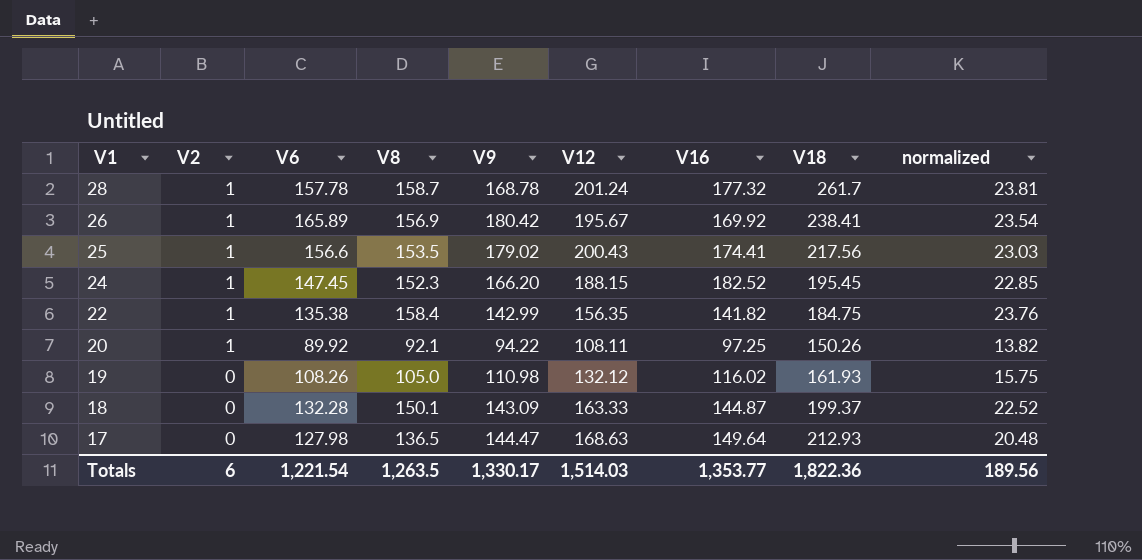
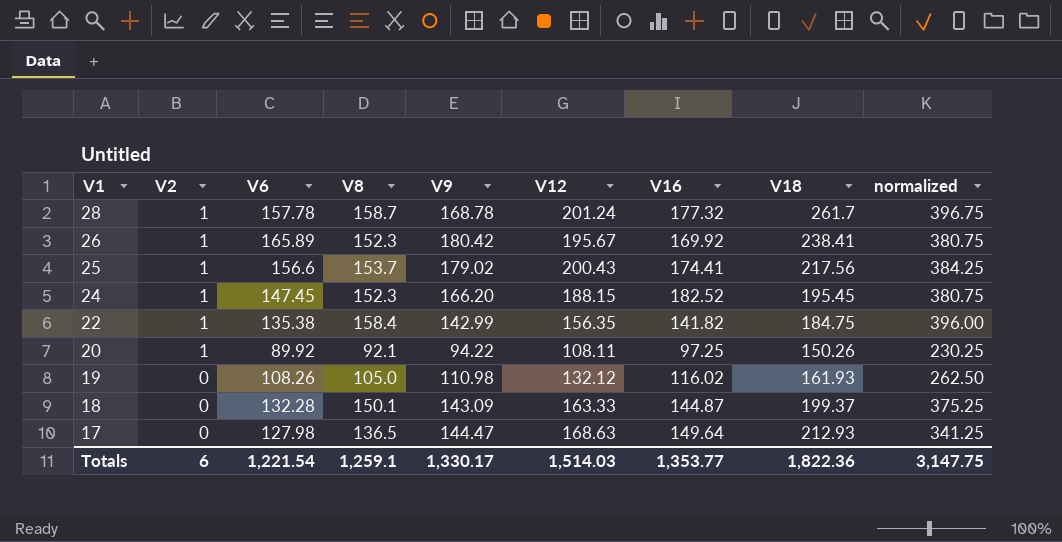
column normalized | formula: [V8] * 0.15 -> [V8] * 2.5
26 | V8: 156.9 -> 152.3
25 | V8: 153.5 -> 153.7
Totals | V8: 1,263.5 -> 1,259.1
Totals | normalized: 189.56 -> 3,147.75

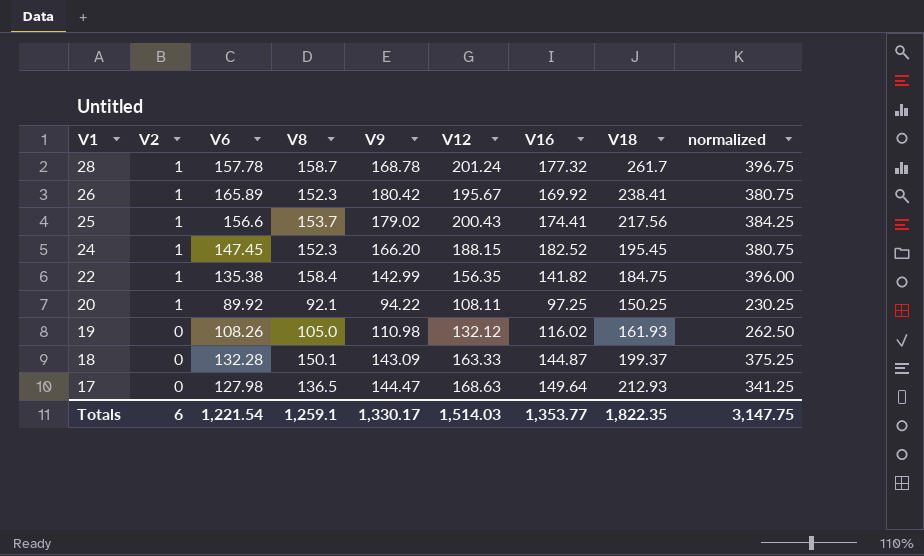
20 | V18: 150.26 -> 150.25
Totals | V18: 1,822.36 -> 1,822.35

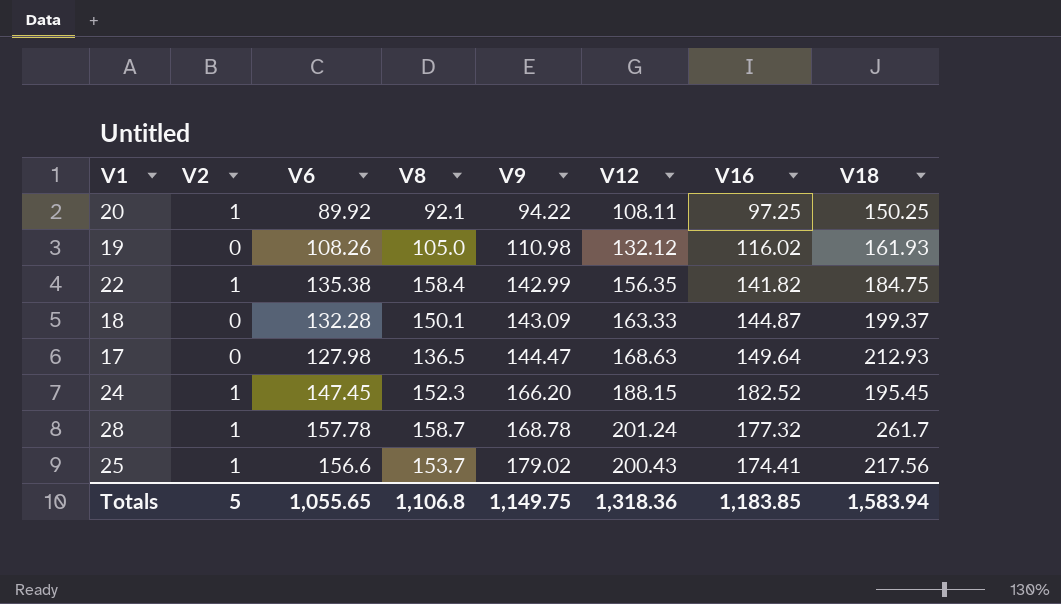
row order: V1 descending -> V9 ascending
column normalized | formula: [V8] * 2.5 -> none
row 26: 1 | 165.89 | 152.3 | 180.42 | 195.67 | 169.92 | 238.41 | 380.75 -> none
Totals | V2: 6 -> 5
Totals | V6: 1,221.54 -> 1,055.65
Totals | V8: 1,259.1 -> 1,106.8
Totals | V9: 1,330.17 -> 1,149.75
Totals | V12: 1,514.03 -> 1,318.36
Totals | V16: 1,353.77 -> 1,183.85
Totals | V18: 1,822.35 -> 1,583.94

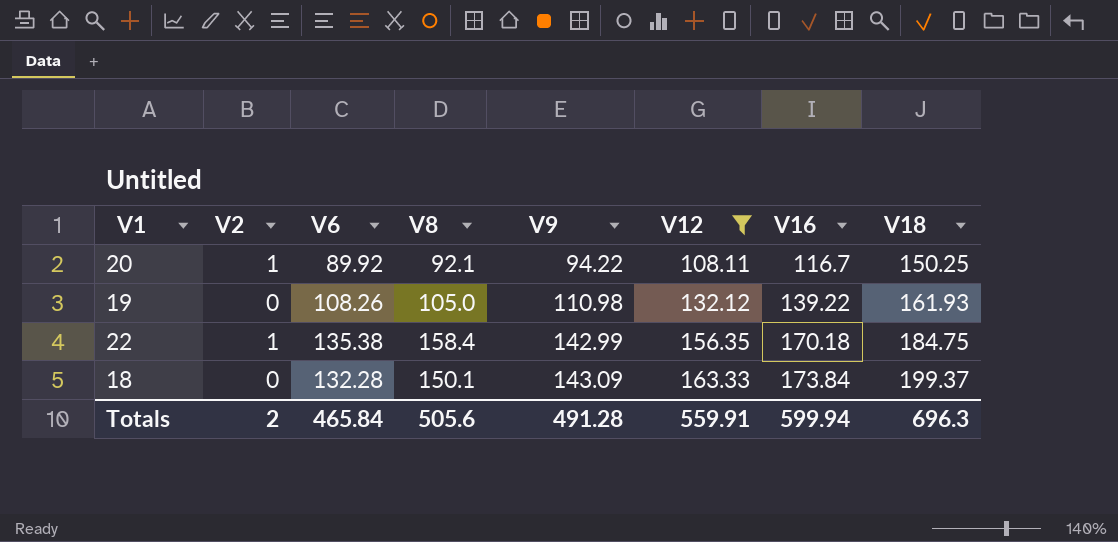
filter: none -> V12 <= 163.33
20 | V16: 97.25 -> 116.7
19 | V16: 116.02 -> 139.22
22 | V16: 141.82 -> 170.18
18 | V16: 144.87 -> 173.84
Totals | V2: 5 -> 2
Totals | V6: 1,055.65 -> 465.84
Totals | V8: 1,106.8 -> 505.6
Totals | V9: 1,149.75 -> 491.28
Totals | V12: 1,318.36 -> 559.91
Totals | V16: 1,183.85 -> 599.94
Totals | V18: 1,583.94 -> 696.3

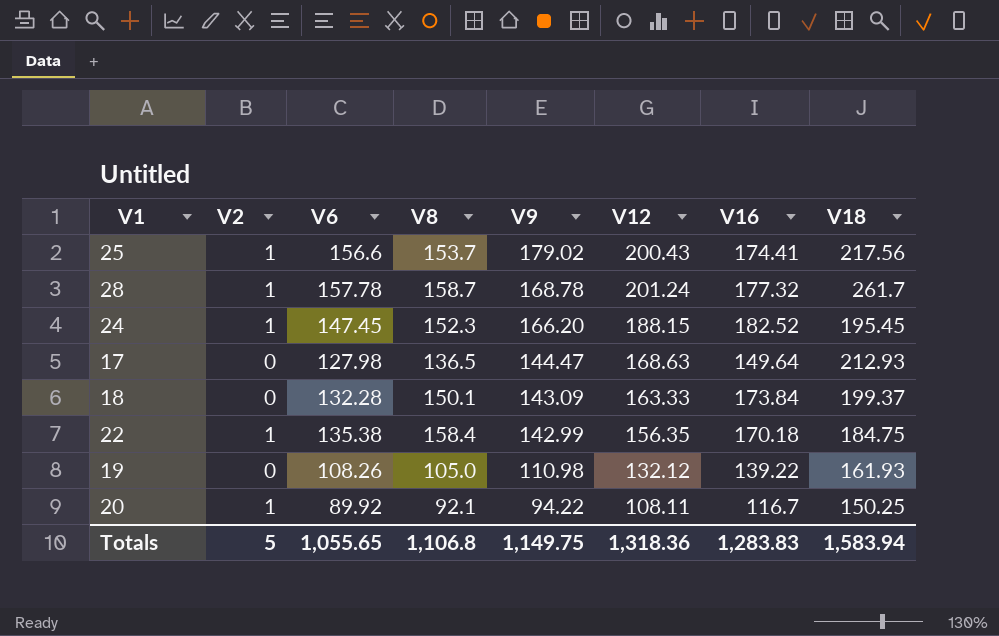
filter: V12 <= 163.33 -> none
row order: V9 ascending -> V9 descending
Totals | V2: 2 -> 5
Totals | V6: 465.84 -> 1,055.65
Totals | V8: 505.6 -> 1,106.8
Totals | V9: 491.28 -> 1,149.75
Totals | V12: 559.91 -> 1,318.36
Totals | V16: 599.94 -> 1,283.83
Totals | V18: 696.3 -> 1,583.94

